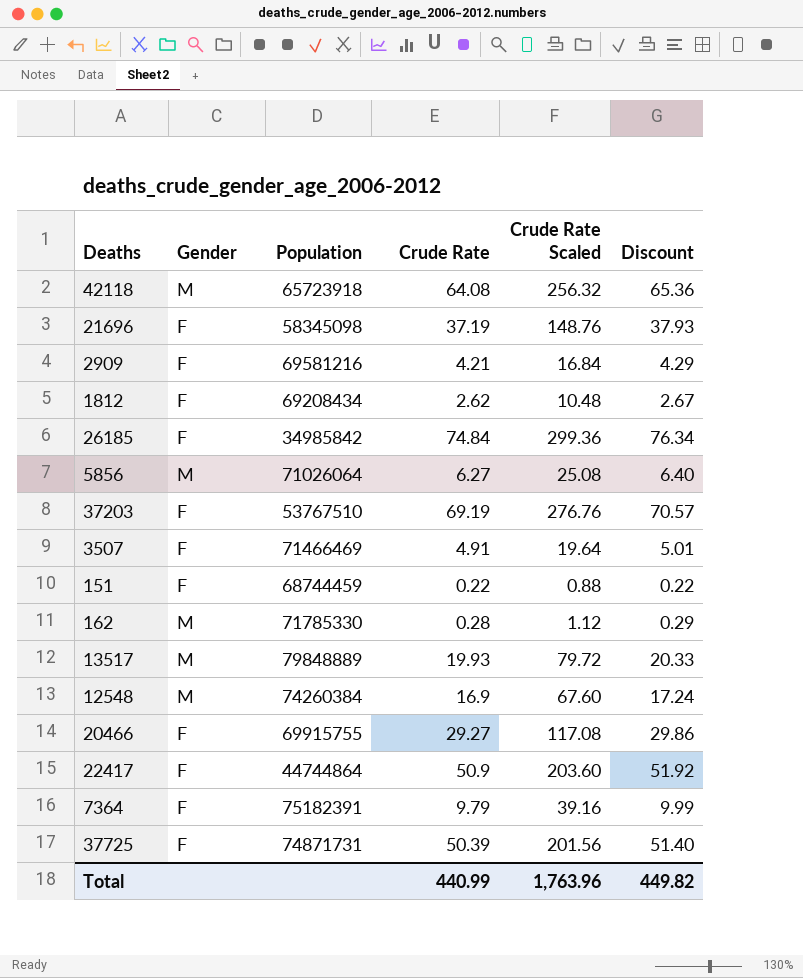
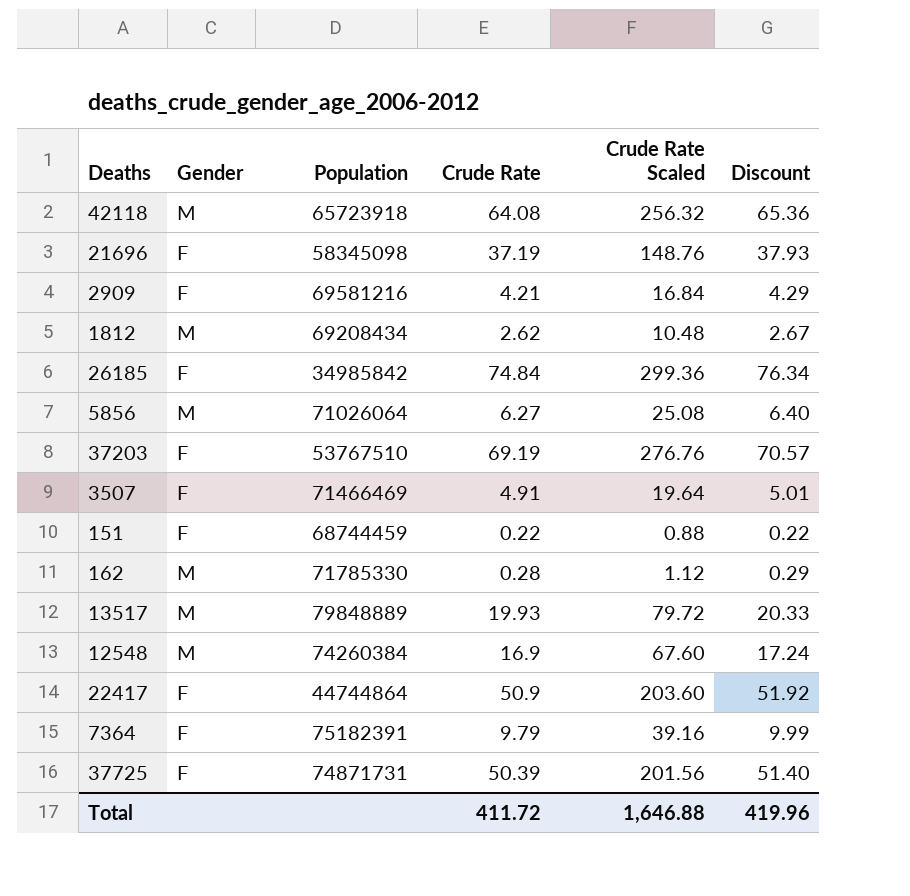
row 20466: F | 69915755 | 29.27 | 117.08 | 29.86 -> none
1812 | Gender: F -> M
Total | Crude Rate: 440.99 -> 411.72
Total | Crude Rate Scaled: 1,763.96 -> 1,646.88
Total | Discount: 449.82 -> 419.96

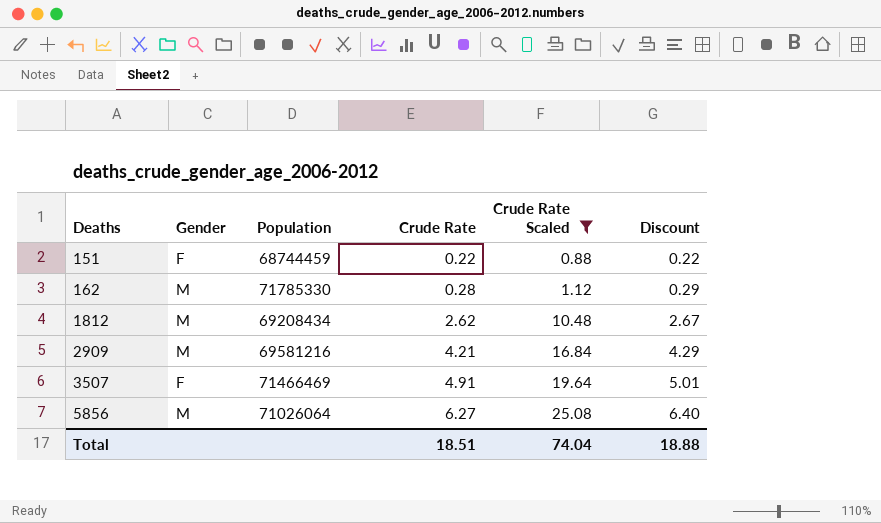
filter: none -> Crude Rate Scaled <= 25.08
row order: none -> Deaths ascending
2909 | Gender: F -> M
Total | Crude Rate: 411.72 -> 18.51
Total | Crude Rate Scaled: 1,646.88 -> 74.04
Total | Discount: 419.96 -> 18.88

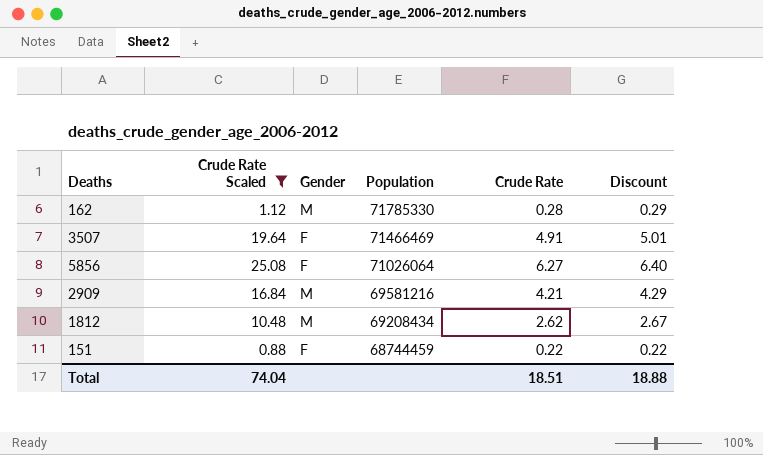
row order: Deaths ascending -> Population descending
column Crude Rate Scaled | position: 5 -> 2
5856 | Gender: M -> F

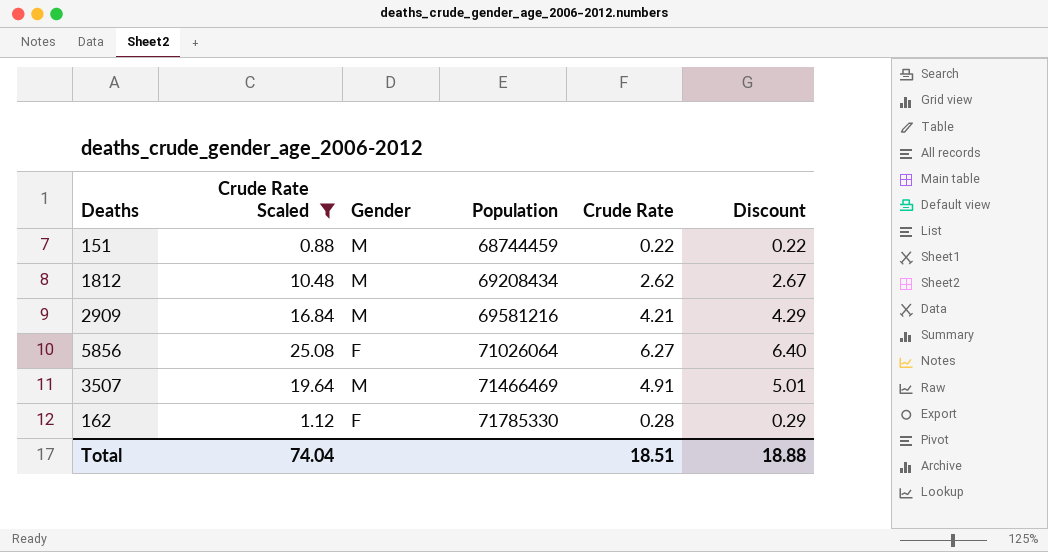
row order: Population descending -> Population ascending
151 | Gender: F -> M
3507 | Gender: F -> M
162 | Gender: M -> F

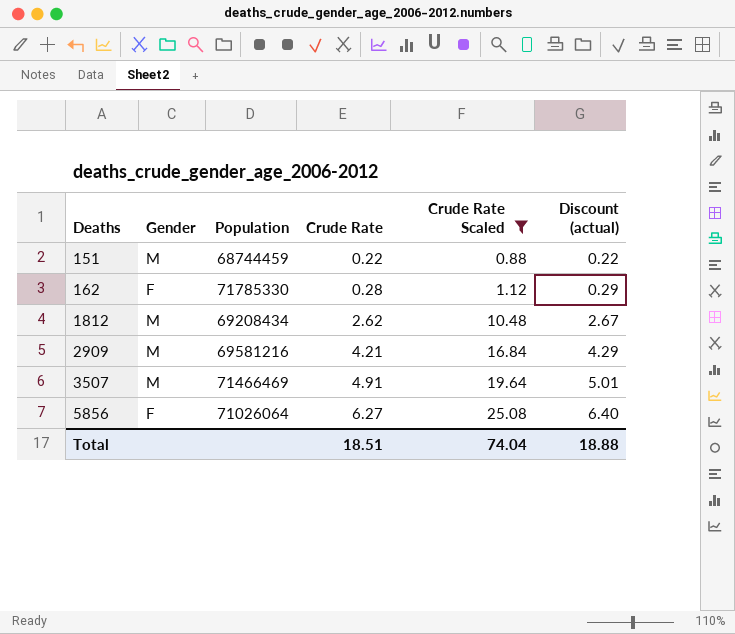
row order: Population ascending -> Deaths ascending
column Crude Rate Scaled | position: 2 -> 5
column name: Discount -> Discount (actual)

